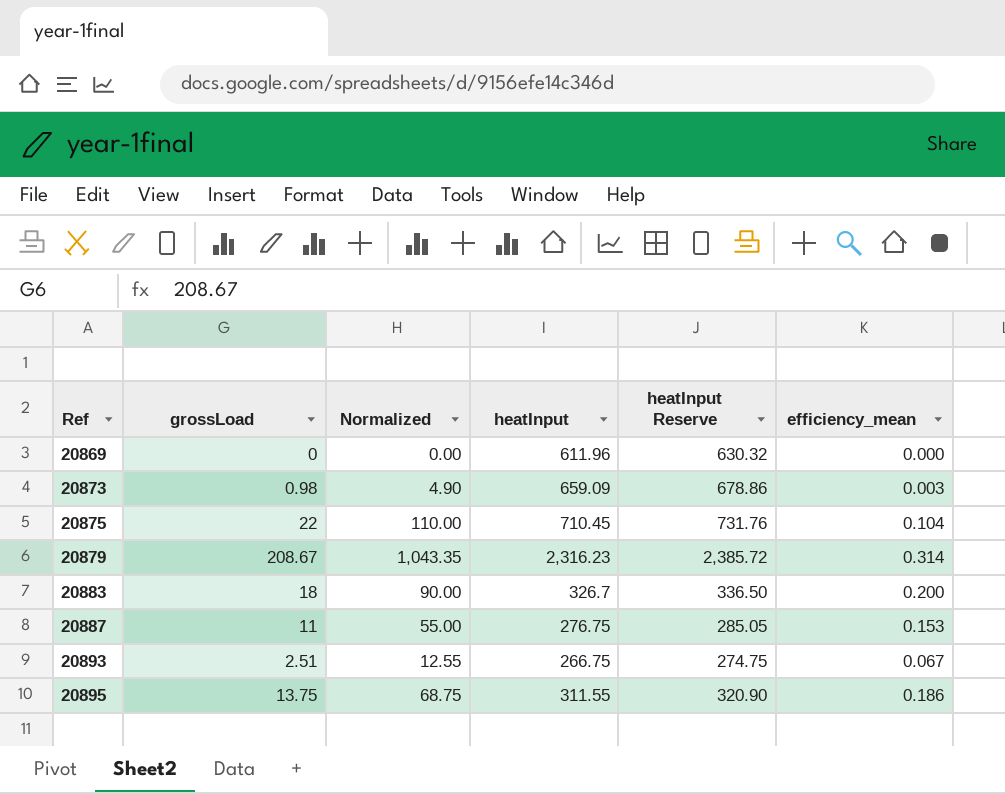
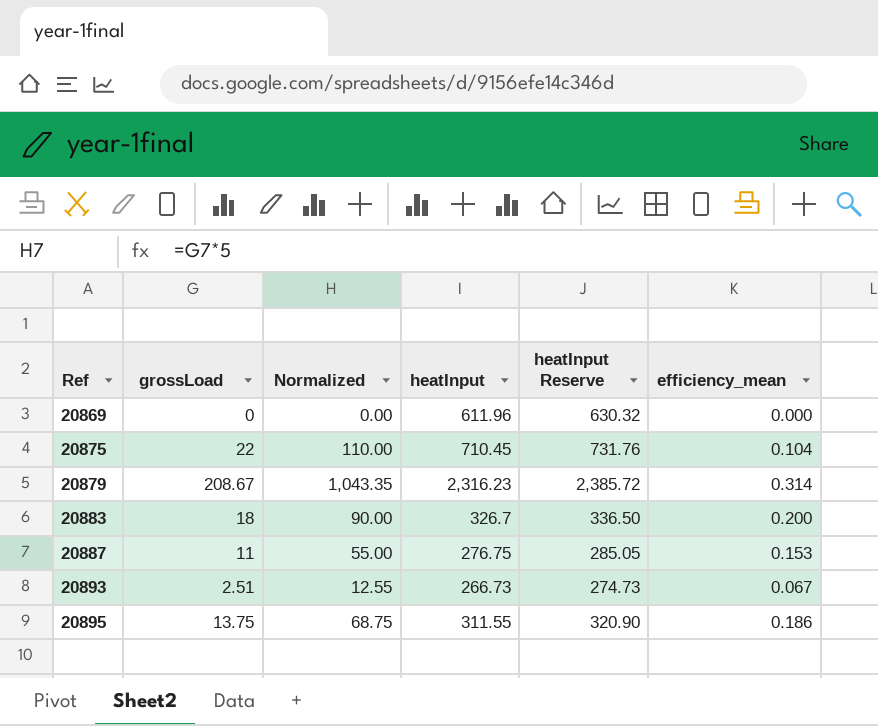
row 20873: 0.98 | 4.90 | 659.09 | 678.86 | 0.003 -> none
20893 | heatInput: 266.75 -> 266.73
20893 | heatInput Reserve: 274.75 -> 274.73

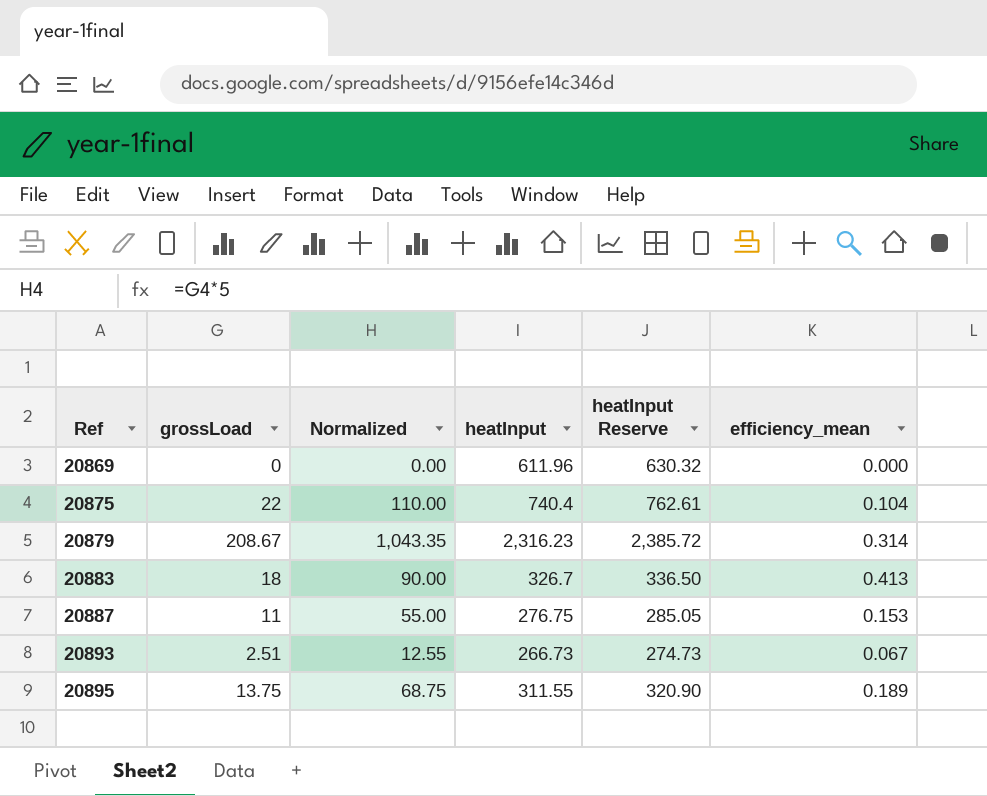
20875 | heatInput: 710.45 -> 740.4
20875 | heatInput Reserve: 731.76 -> 762.61
20883 | efficiency_mean: 0.200 -> 0.413
20895 | efficiency_mean: 0.186 -> 0.189

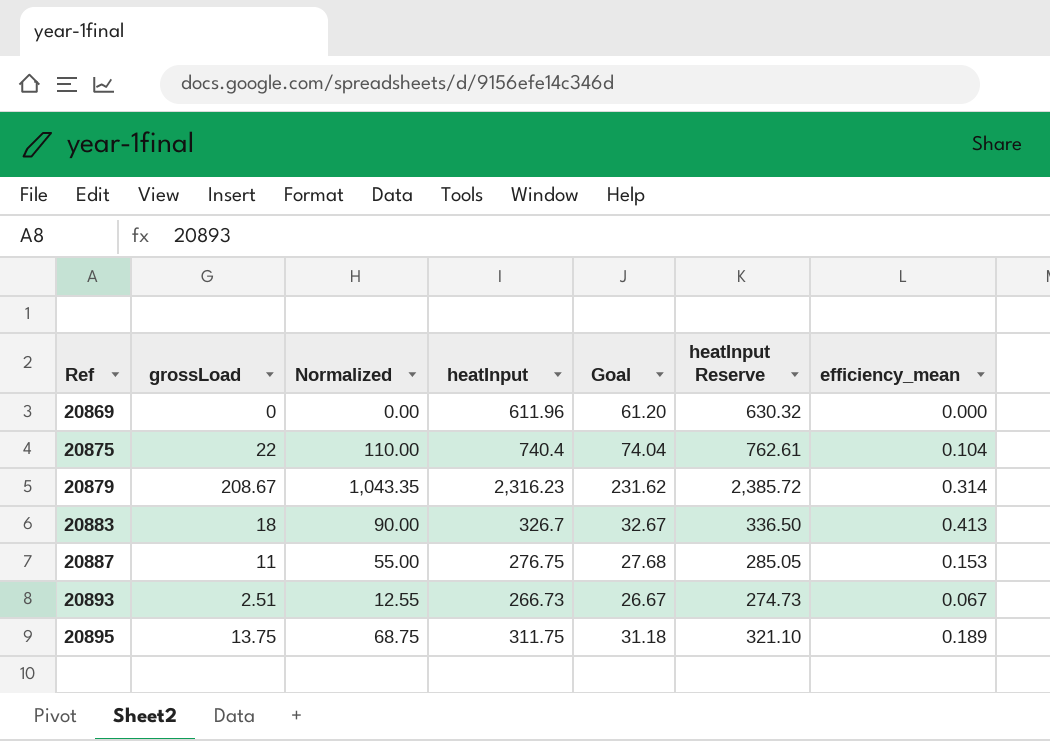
column Goal | formula: none -> [heatInput] * 0.1
20895 | heatInput: 311.55 -> 311.75
20895 | heatInput Reserve: 320.90 -> 321.10

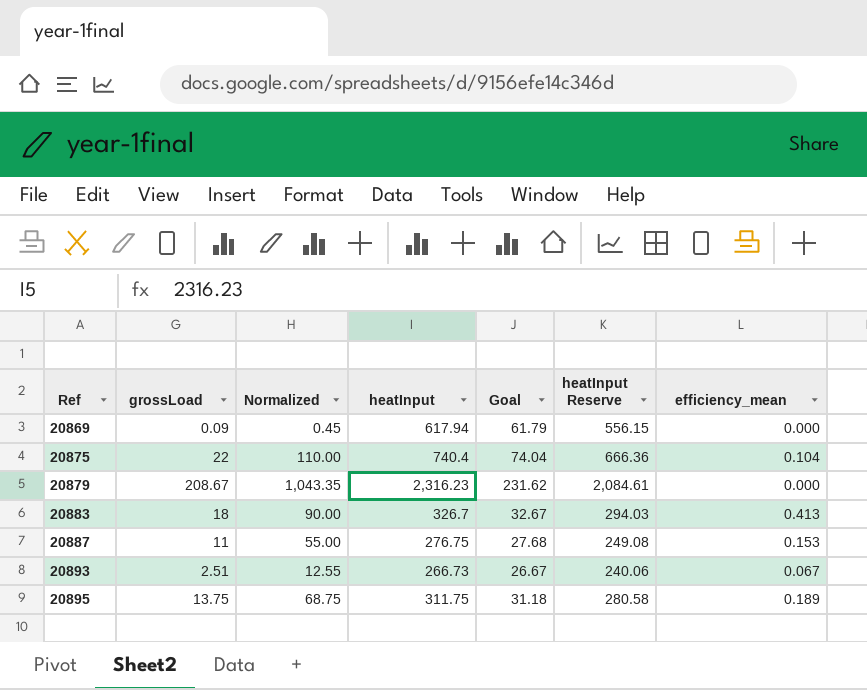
column heatInput Reserve | formula: [heatInput] * 1.03 -> [heatInput] * 0.9
20869 | grossLoad: 0 -> 0.09
20869 | Normalized: 0.00 -> 0.45
20869 | heatInput: 611.96 -> 617.94
20869 | Goal: 61.20 -> 61.79
20879 | efficiency_mean: 0.314 -> 0.000

